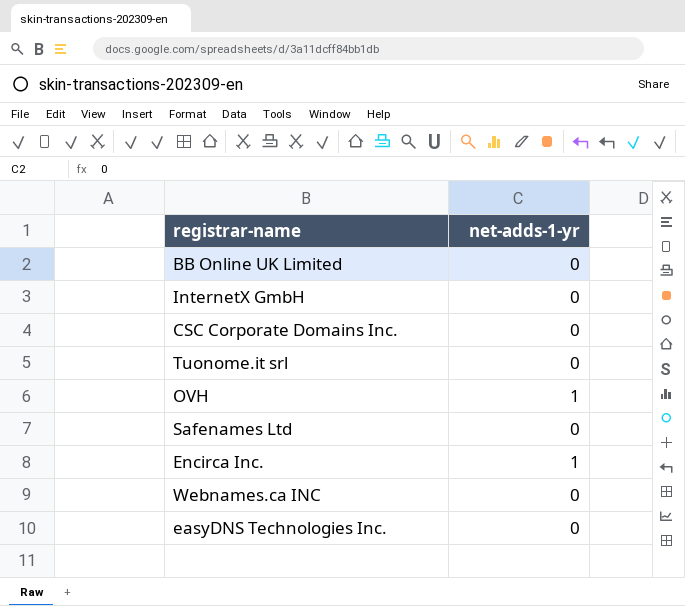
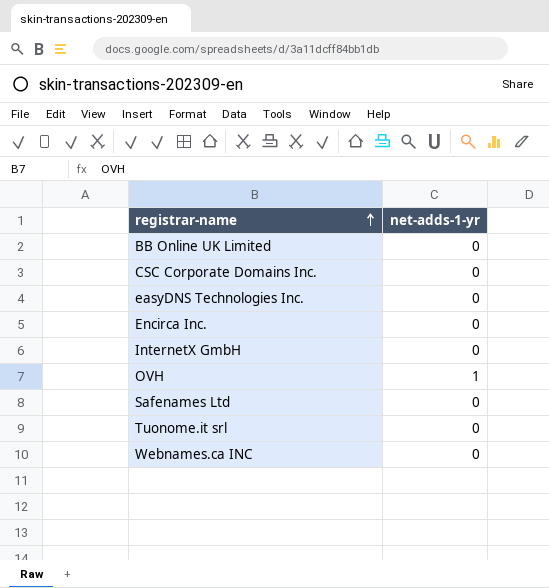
row order: none -> registrar-name ascending
Encirca Inc. | net-adds-1-yr: 1 -> 0

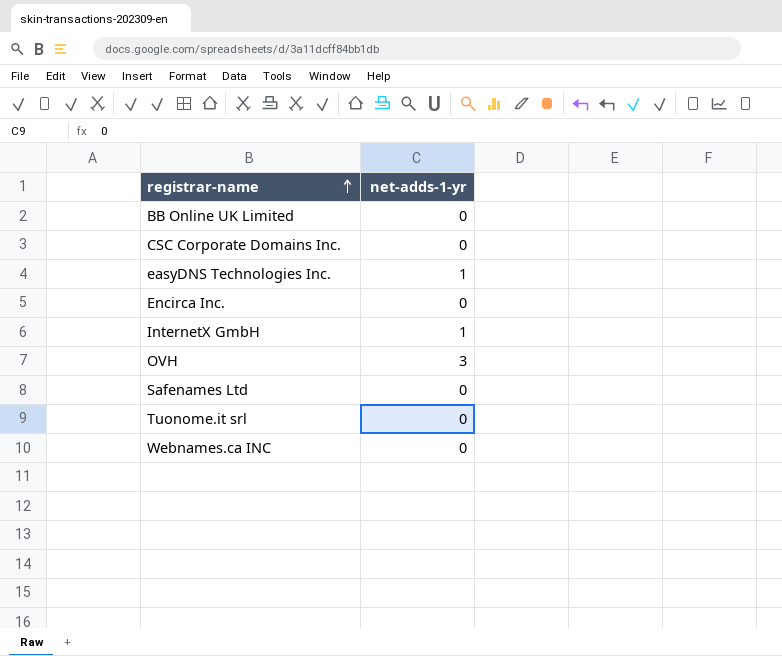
easyDNS Technologies Inc. | net-adds-1-yr: 0 -> 1
InternetX GmbH | net-adds-1-yr: 0 -> 1
OVH | net-adds-1-yr: 1 -> 3

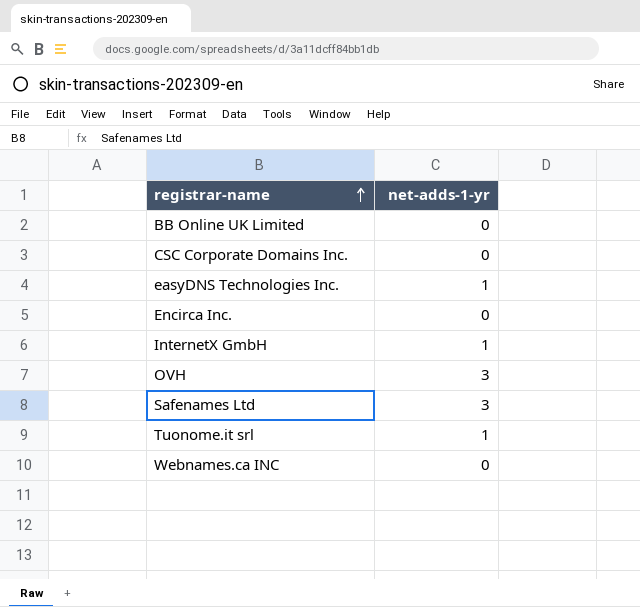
Safenames Ltd | net-adds-1-yr: 0 -> 3
Tuonome.it srl | net-adds-1-yr: 0 -> 1

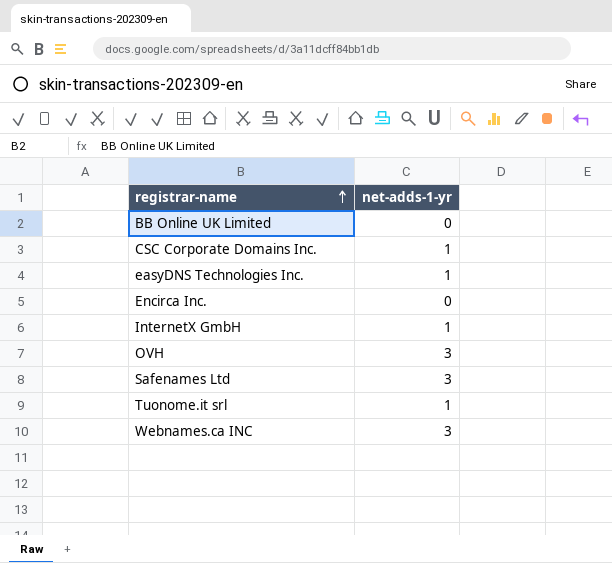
CSC Corporate Domains Inc. | net-adds-1-yr: 0 -> 1
Webnames.ca INC | net-adds-1-yr: 0 -> 3

